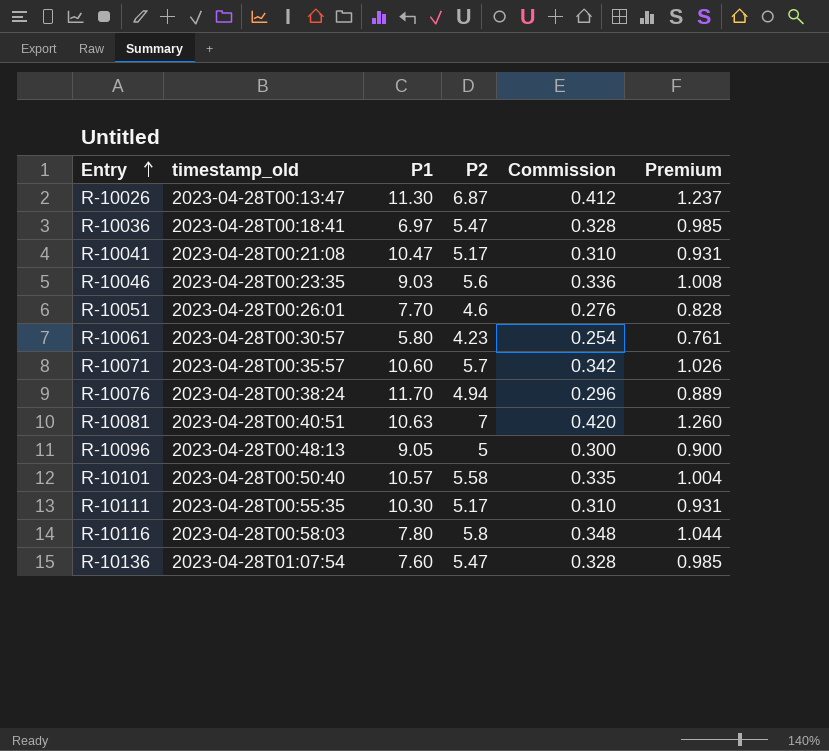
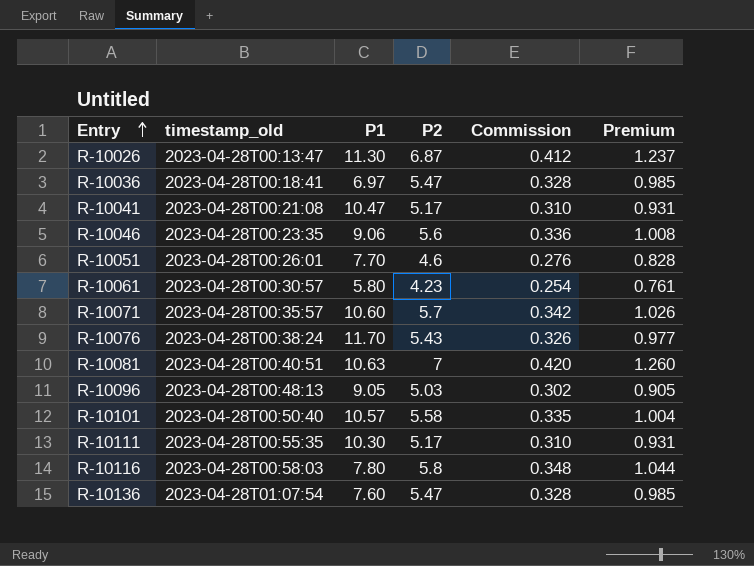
R-10046 | P1: 9.03 -> 9.06
R-10076 | P2: 4.94 -> 5.43
R-10076 | Commission: 0.296 -> 0.326
R-10076 | Premium: 0.889 -> 0.977
R-10096 | P2: 5 -> 5.03
R-10096 | Commission: 0.300 -> 0.302
R-10096 | Premium: 0.900 -> 0.905

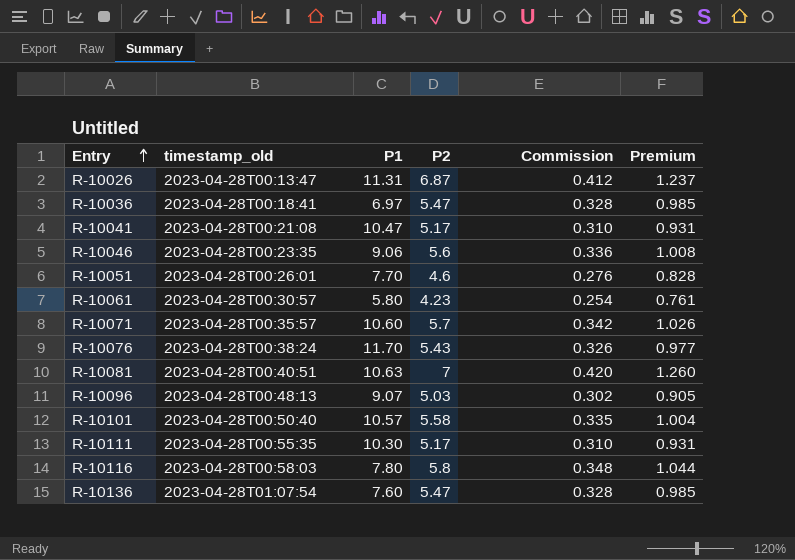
R-10026 | P1: 11.30 -> 11.31
R-10096 | P1: 9.05 -> 9.07

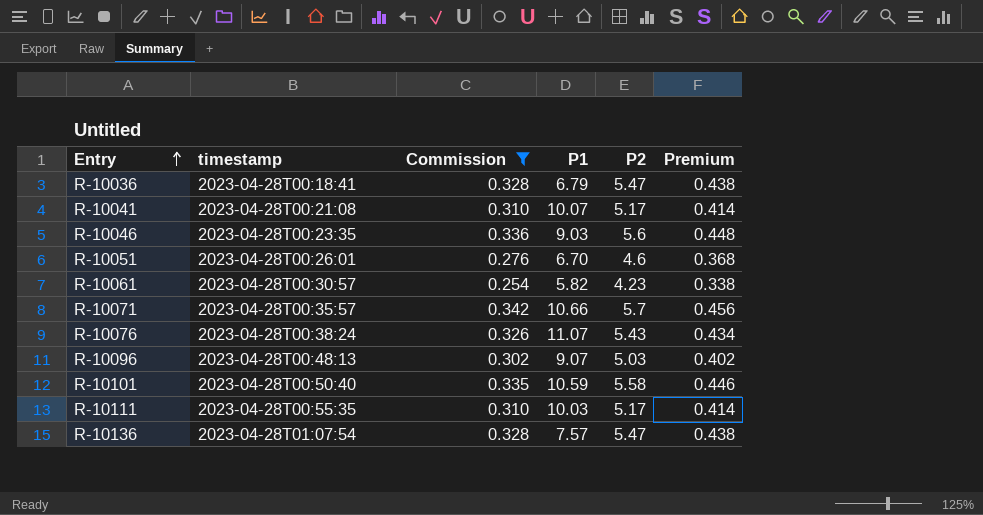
filter: none -> Commission <= 0.342
column name: timestamp_old -> timestamp
column Commission | position: 5 -> 3
column Premium | formula: [P2] * 0.18 -> [P2] * 0.08
R-10036 | P1: 6.97 -> 6.79
R-10041 | P1: 10.47 -> 10.07
R-10046 | P1: 9.06 -> 9.03
R-10051 | P1: 7.70 -> 6.70
R-10061 | P1: 5.80 -> 5.82
R-10071 | P1: 10.60 -> 10.66
R-10076 | P1: 11.70 -> 11.07
R-10101 | P1: 10.57 -> 10.59
R-10111 | P1: 10.30 -> 10.03
R-10136 | P1: 7.60 -> 7.57

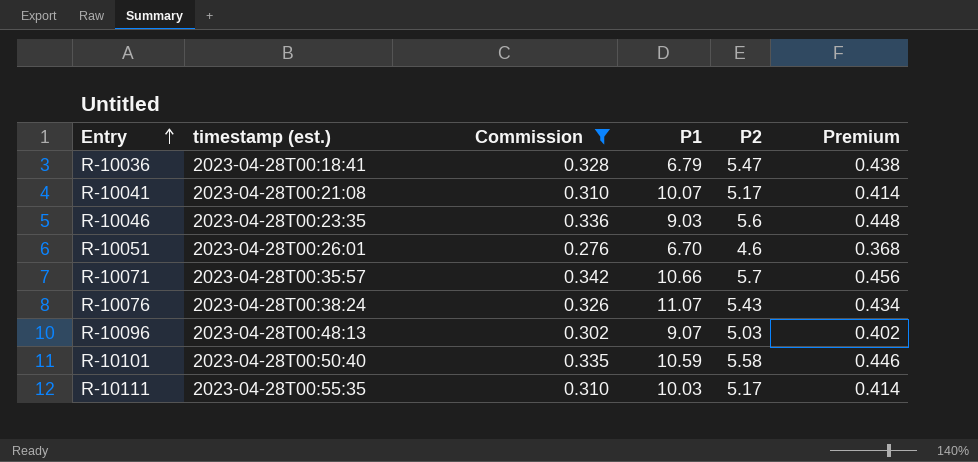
column name: timestamp -> timestamp (est.)
row R-10061: 2023-04-28T00:30:57 | 0.254 | 5.82 | 4.23 | 0.338 -> none
row R-10136: 2023-04-28T01:07:54 | 0.328 | 7.57 | 5.47 | 0.438 -> none

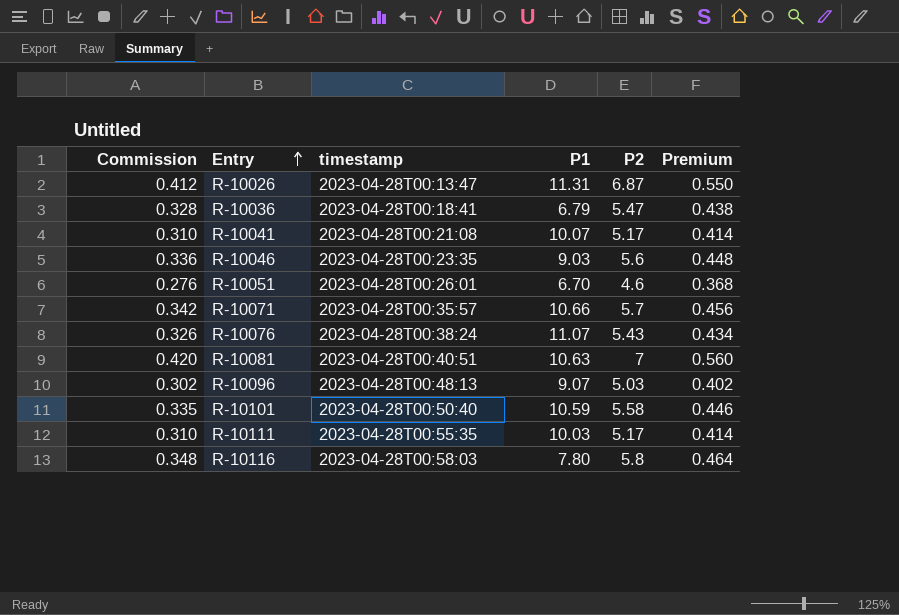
filter: Commission <= 0.342 -> none
column Commission | position: 3 -> 1
column name: timestamp (est.) -> timestamp

